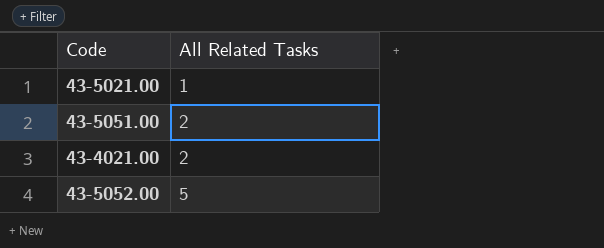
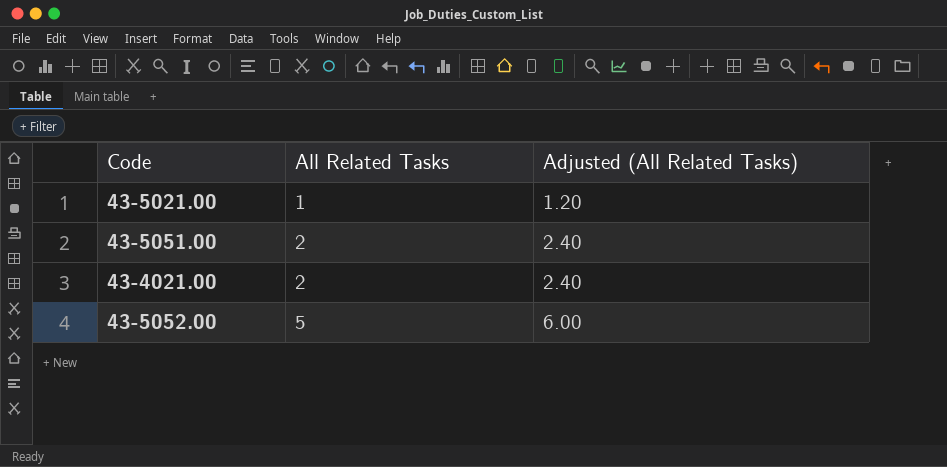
column Adjusted (All Related Tasks) | formula: none -> [All Related Tasks] * 1.2

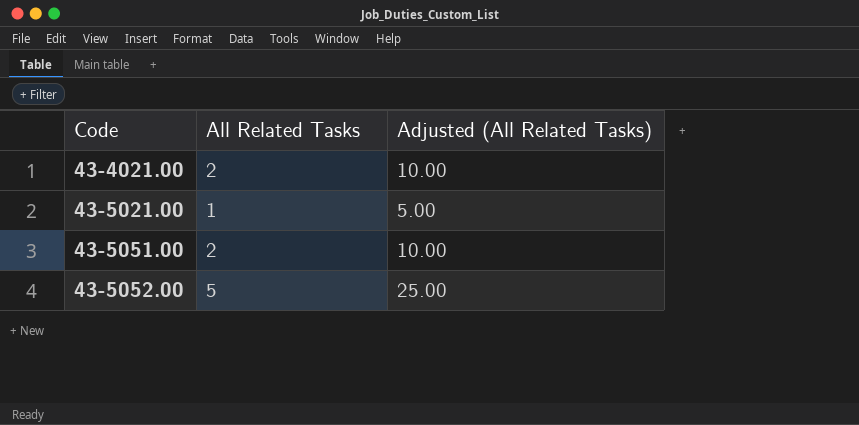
row order: All Related Tasks ascending -> Code ascending
column Adjusted (All Related Tasks) | formula: [All Related Tasks] * 1.2 -> [All Related Tasks] * 5

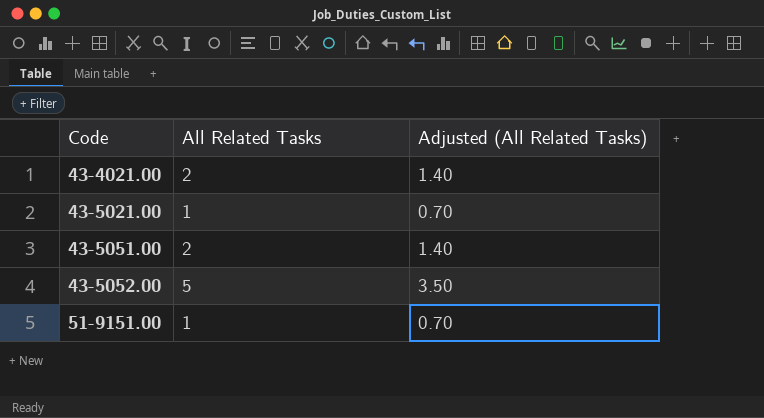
column Adjusted (All Related Tasks) | formula: [All Related Tasks] * 5 -> [All Related Tasks] * 0.7
row 51-9151.00: none -> 1 | 0.70

